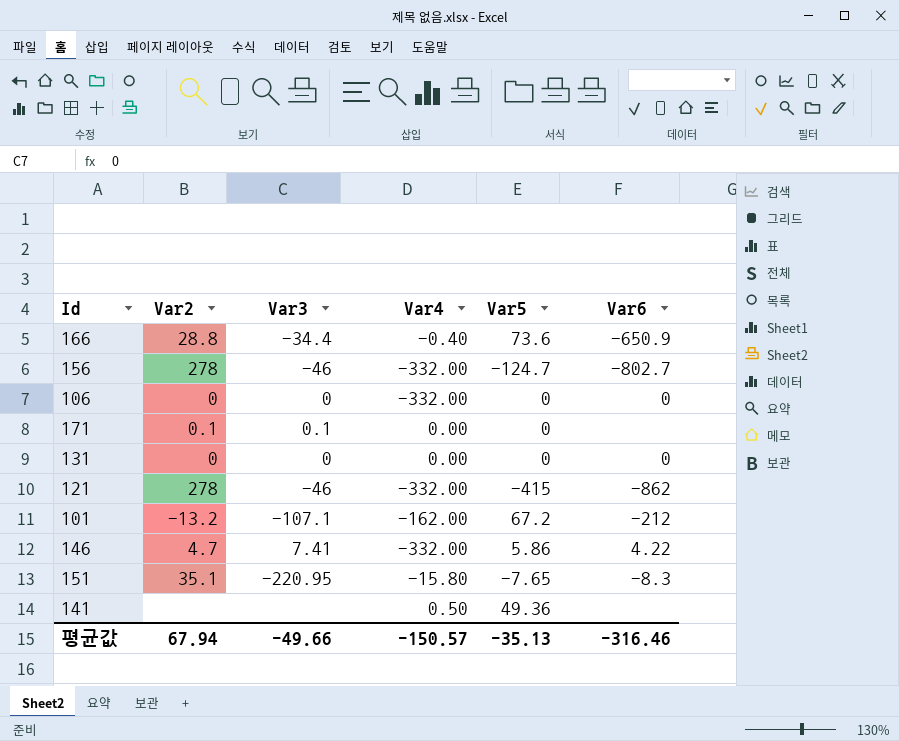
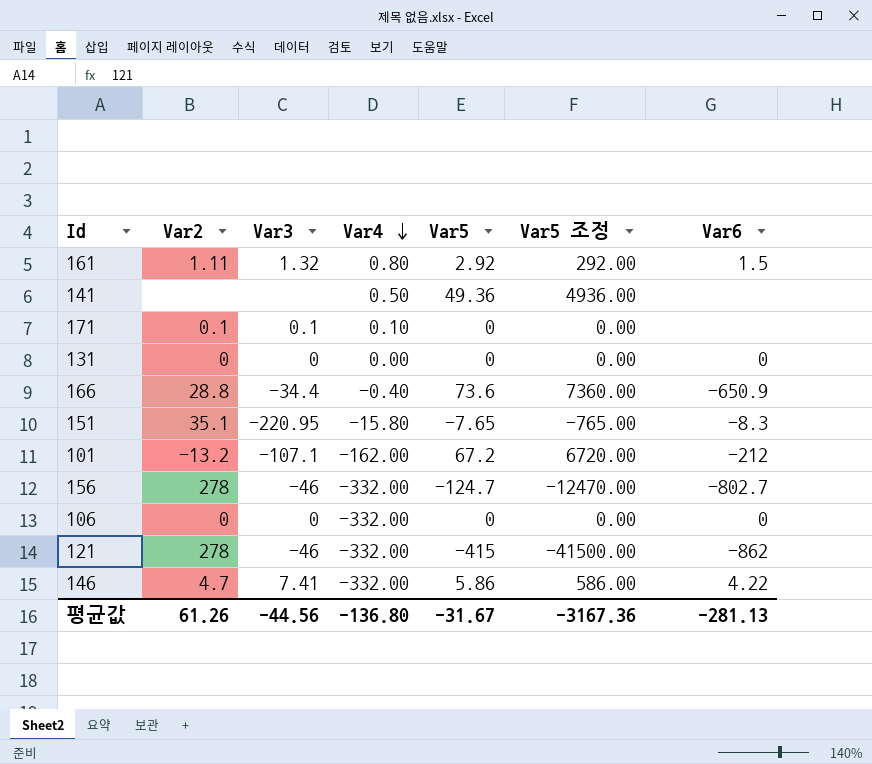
row order: none -> Var4 descending
column Var5 조정 | formula: none -> [Var5] * 100
row 161: none -> 1.11 | 1.32 | 0.80 | 2.92 | 292.00 | 1.5
171 | Var4: 0.00 -> 0.10
평균값 | Var2: 67.94 -> 61.26
평균값 | Var3: -49.66 -> -44.56
평균값 | Var4: -150.57 -> -136.80
평균값 | Var5: -35.13 -> -31.67
평균값 | Var6: -316.46 -> -281.13

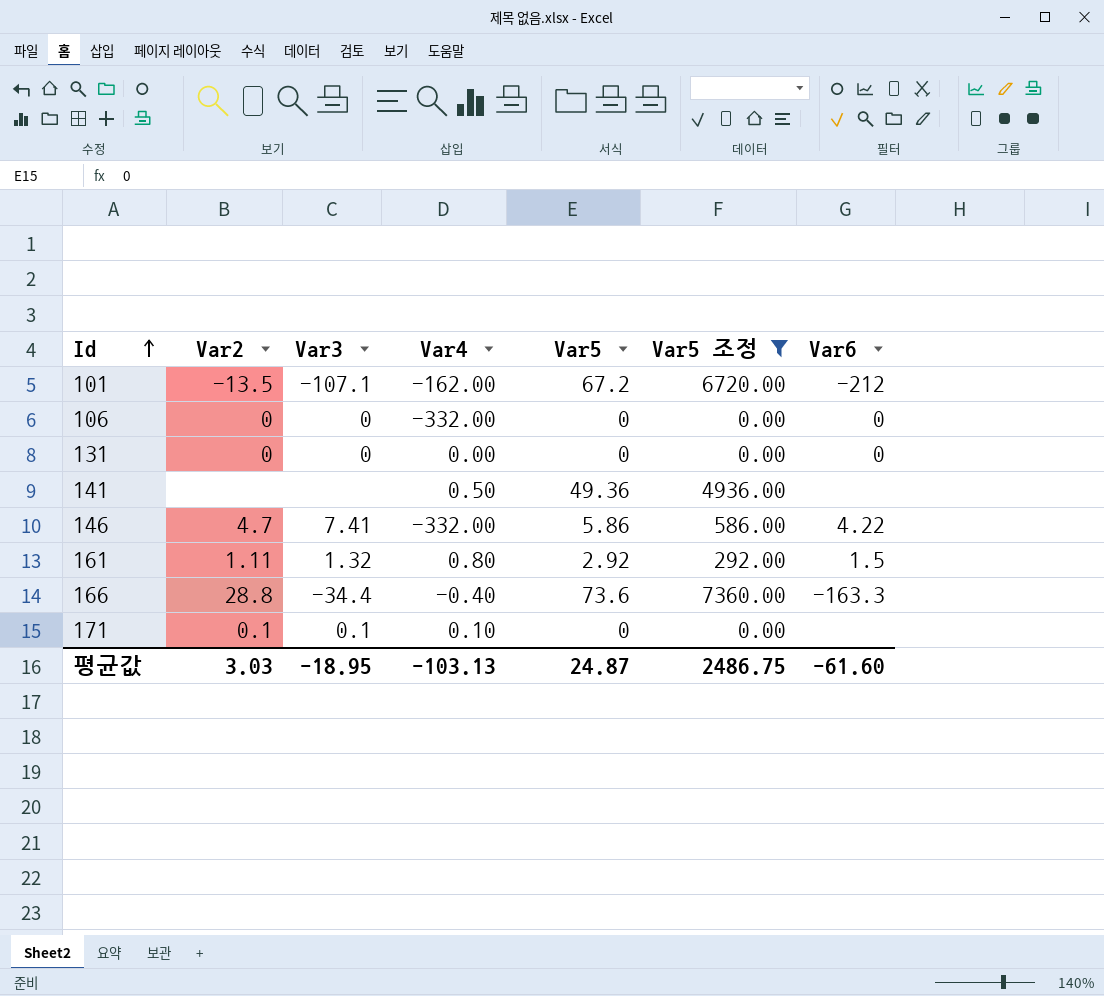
filter: none -> Var5 조정 >= 0.00
row order: Var4 descending -> Id ascending
101 | Var2: -13.2 -> -13.5
166 | Var6: -650.9 -> -163.3
평균값 | Var2: 61.26 -> 3.03
평균값 | Var3: -44.56 -> -18.95
평균값 | Var4: -136.80 -> -103.13
평균값 | Var5: -31.67 -> 24.87
평균값 | Var5 조정: -3167.36 -> 2486.75
평균값 | Var6: -281.13 -> -61.60

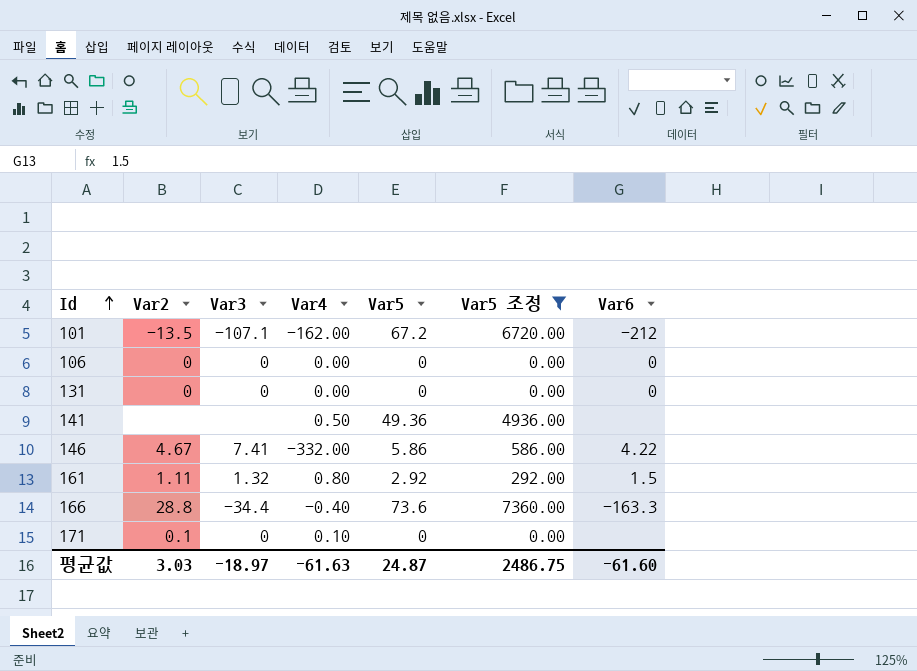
106 | Var4: -332.00 -> 0.00
146 | Var2: 4.7 -> 4.67
171 | Var3: 0.1 -> 0
평균값 | Var3: -18.95 -> -18.97
평균값 | Var4: -103.13 -> -61.63

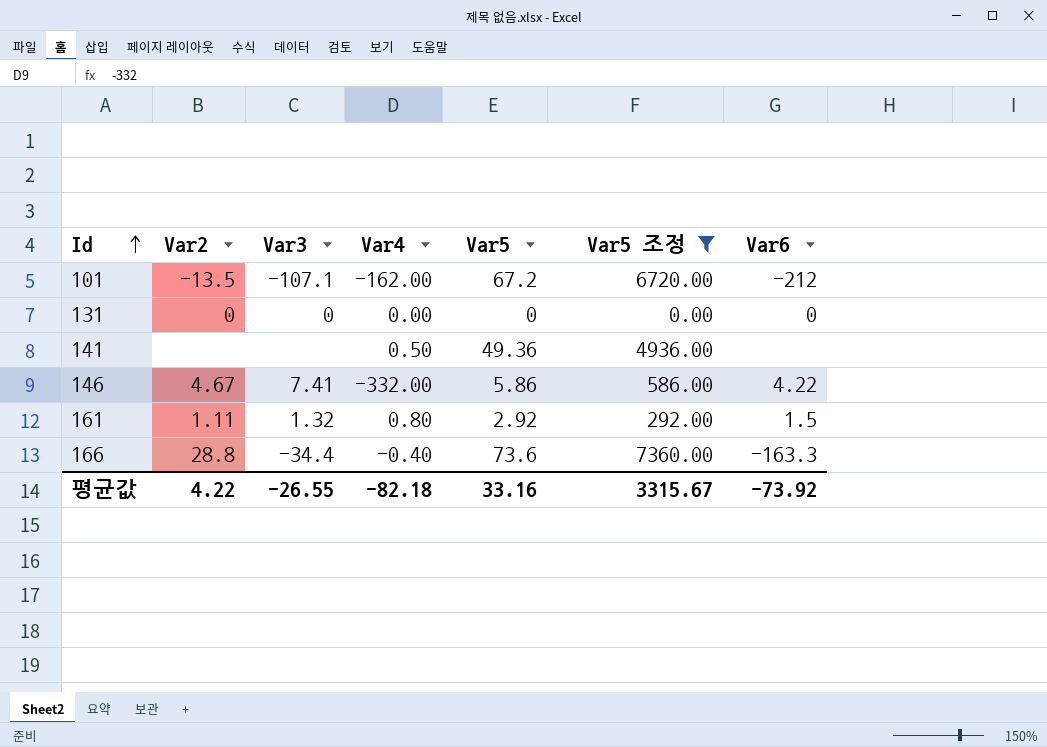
row 106: 0 | 0 | 0.00 | 0 | 0.00 | 0 -> none
row 171: 0.1 | 0 | 0.10 | 0 | 0.00 | none -> none
평균값 | Var2: 3.03 -> 4.22
평균값 | Var3: -18.97 -> -26.55
평균값 | Var4: -61.63 -> -82.18
평균값 | Var5: 24.87 -> 33.16
평균값 | Var5 조정: 2486.75 -> 3315.67
평균값 | Var6: -61.60 -> -73.92

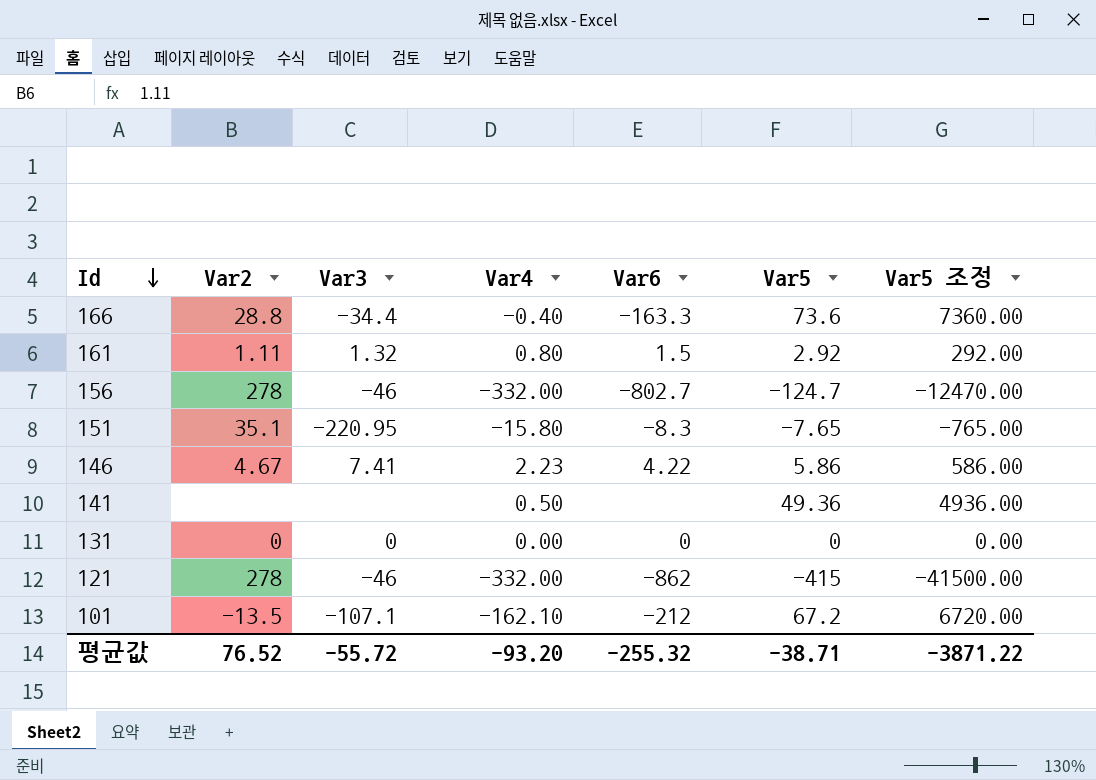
filter: Var5 조정 >= 0.00 -> none
row order: Id ascending -> Id descending
column Var6 | position: 7 -> 5
146 | Var4: -332.00 -> 2.23
101 | Var4: -162.00 -> -162.10
평균값 | Var2: 4.22 -> 76.52
평균값 | Var3: -26.55 -> -55.72
평균값 | Var4: -82.18 -> -93.20
평균값 | Var6: -73.92 -> -255.32
평균값 | Var5: 33.16 -> -38.71
평균값 | Var5 조정: 3315.67 -> -3871.22

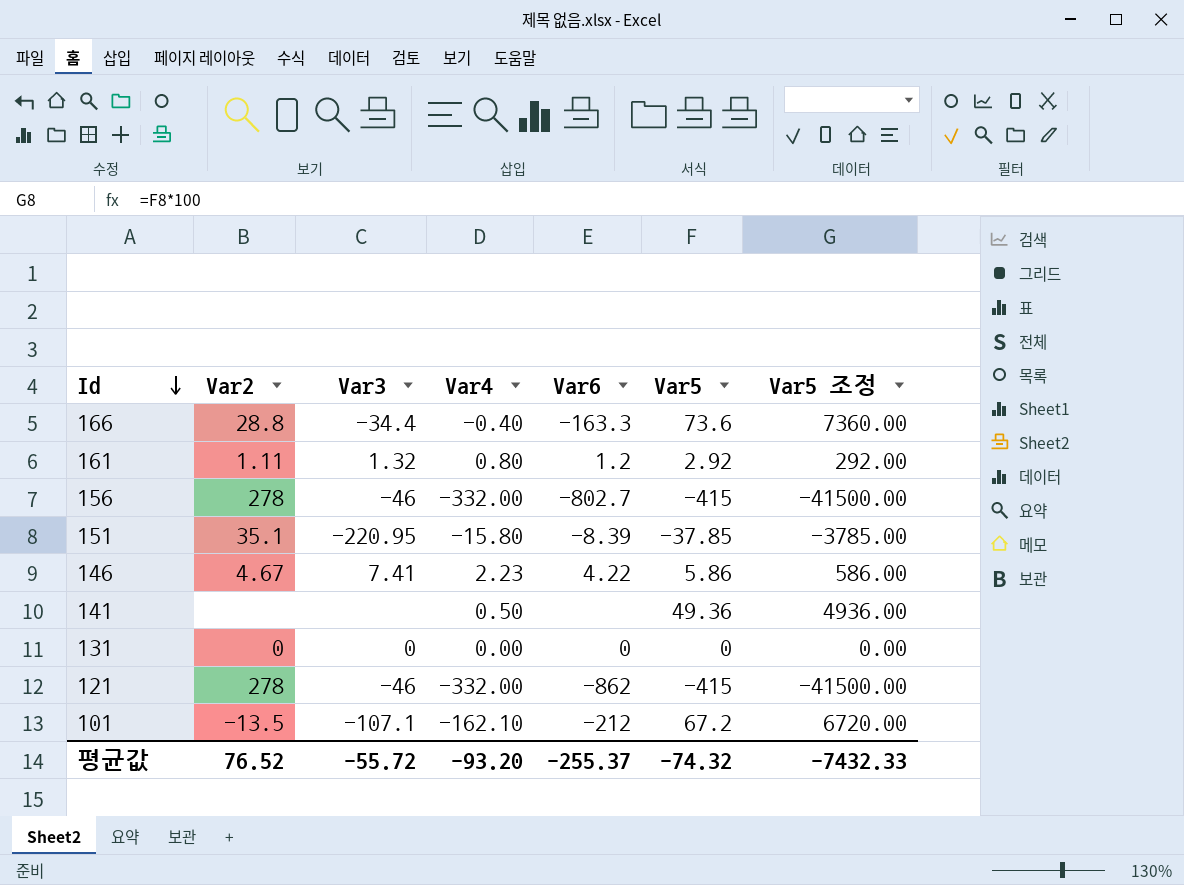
161 | Var6: 1.5 -> 1.2
156 | Var5: -124.7 -> -415
156 | Var5 조정: -12470.00 -> -41500.00
151 | Var6: -8.3 -> -8.39
151 | Var5: -7.65 -> -37.85
151 | Var5 조정: -765.00 -> -3785.00
평균값 | Var6: -255.32 -> -255.37
평균값 | Var5: -38.71 -> -74.32
평균값 | Var5 조정: -3871.22 -> -7432.33

